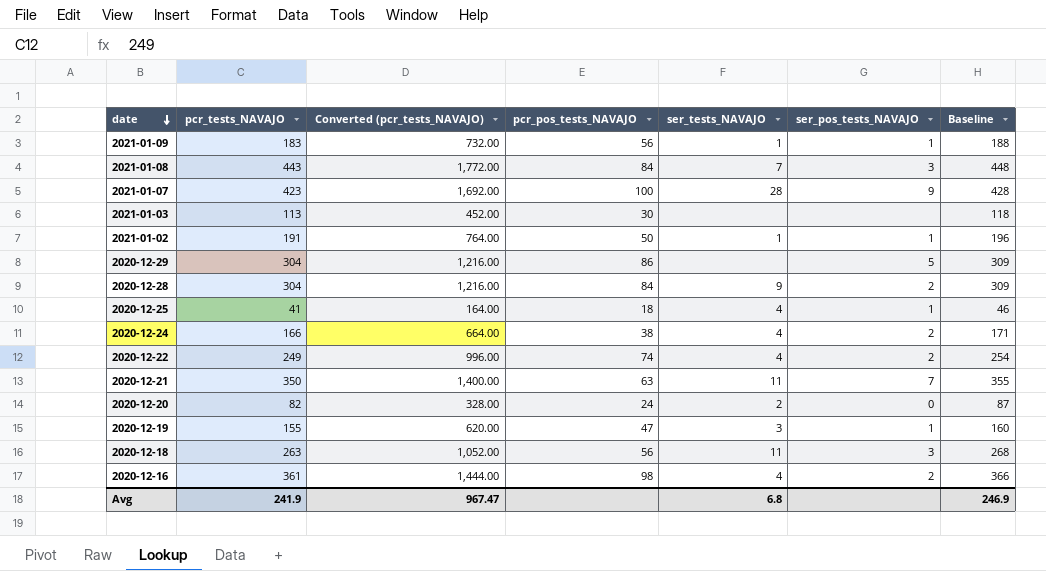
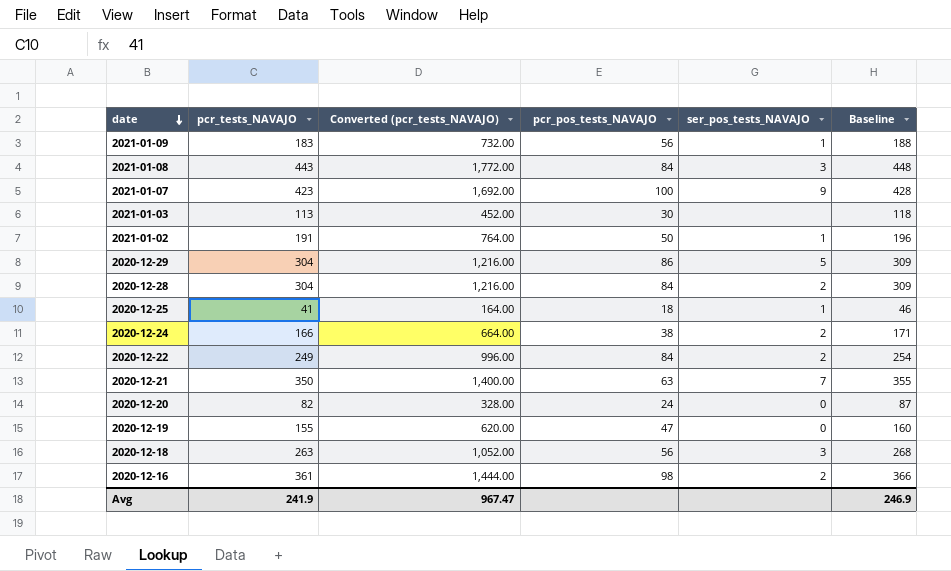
column ser_tests_NAVAJO | position: 5 -> none
2020-12-22 | pcr_pos_tests_NAVAJO: 74 -> 84
2020-12-19 | ser_pos_tests_NAVAJO: 1 -> 0

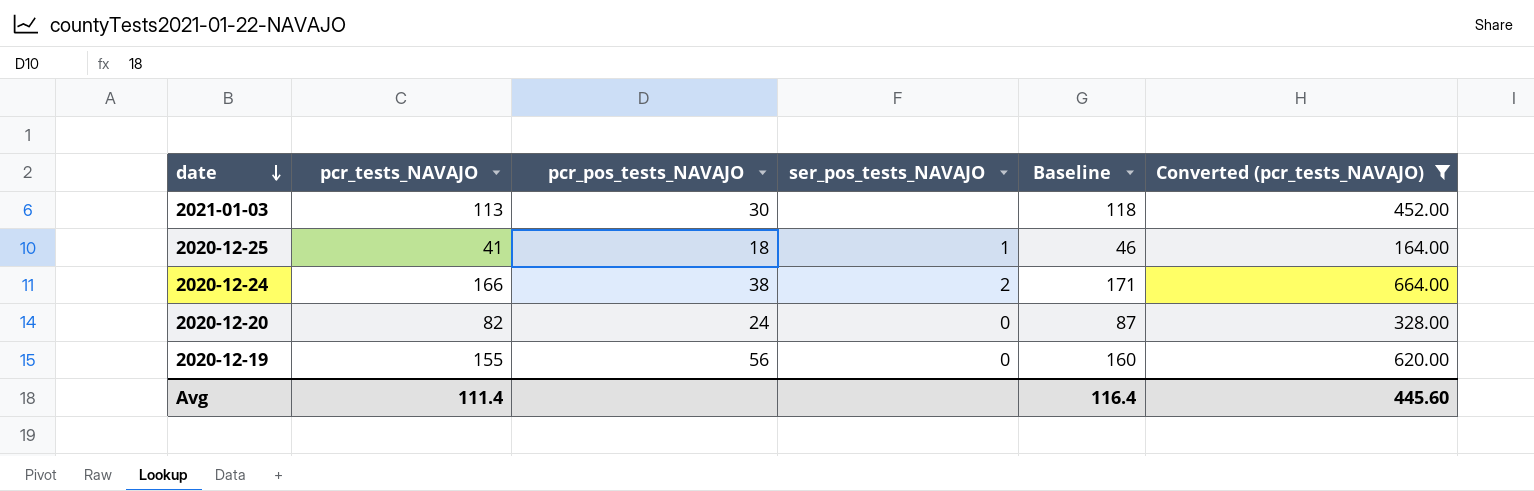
filter: none -> Converted (pcr_tests_NAVAJO) <= 664.00
column Converted (pcr_tests_NAVAJO) | position: 3 -> 6
2020-12-19 | pcr_pos_tests_NAVAJO: 47 -> 56
Avg | pcr_tests_NAVAJO: 241.9 -> 111.4
Avg | Baseline: 246.9 -> 116.4
Avg | Converted (pcr_tests_NAVAJO): 967.47 -> 445.60

